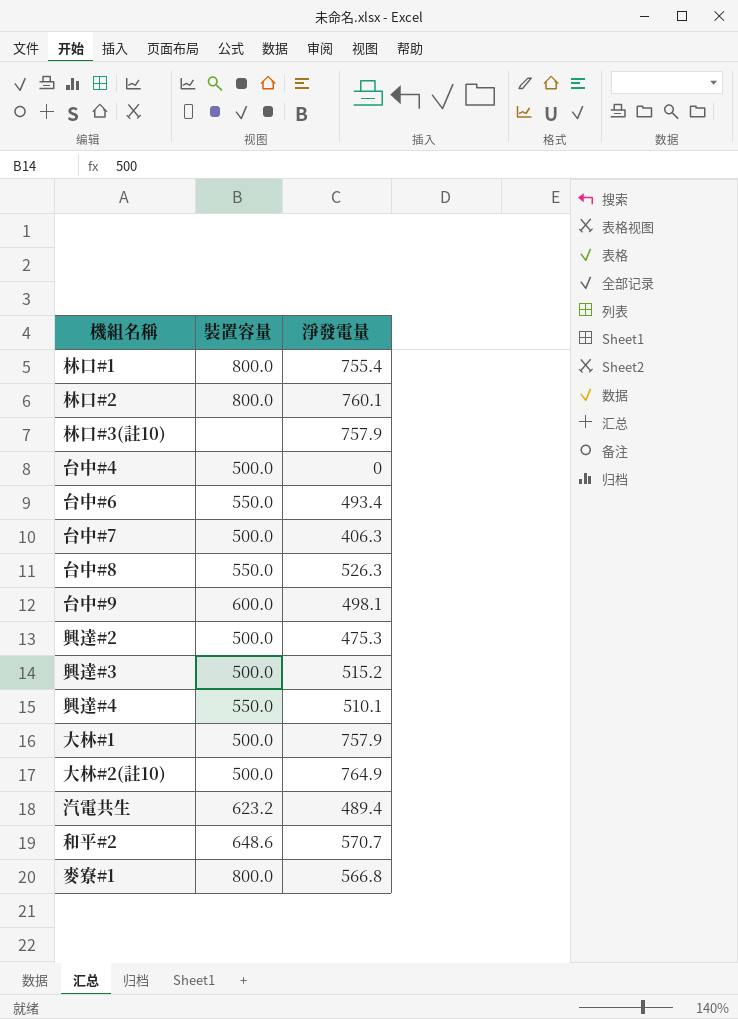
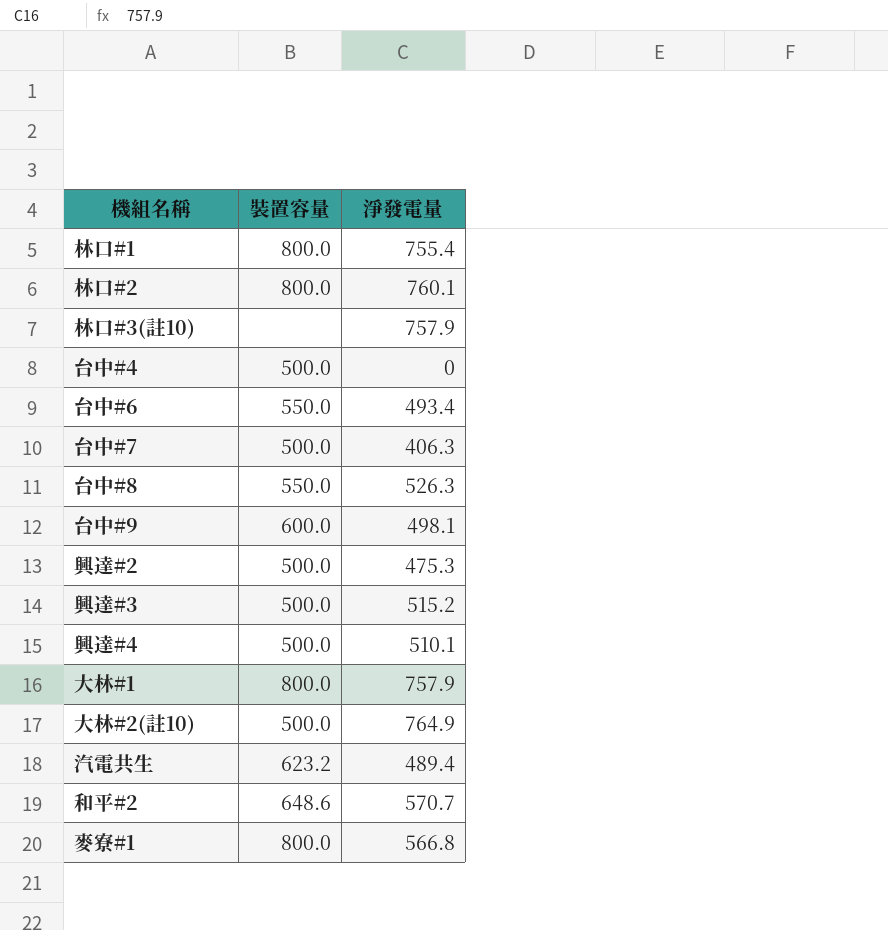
興達#4 | 裝置容量: 550.0 -> 500.0
大林#1 | 裝置容量: 500.0 -> 800.0

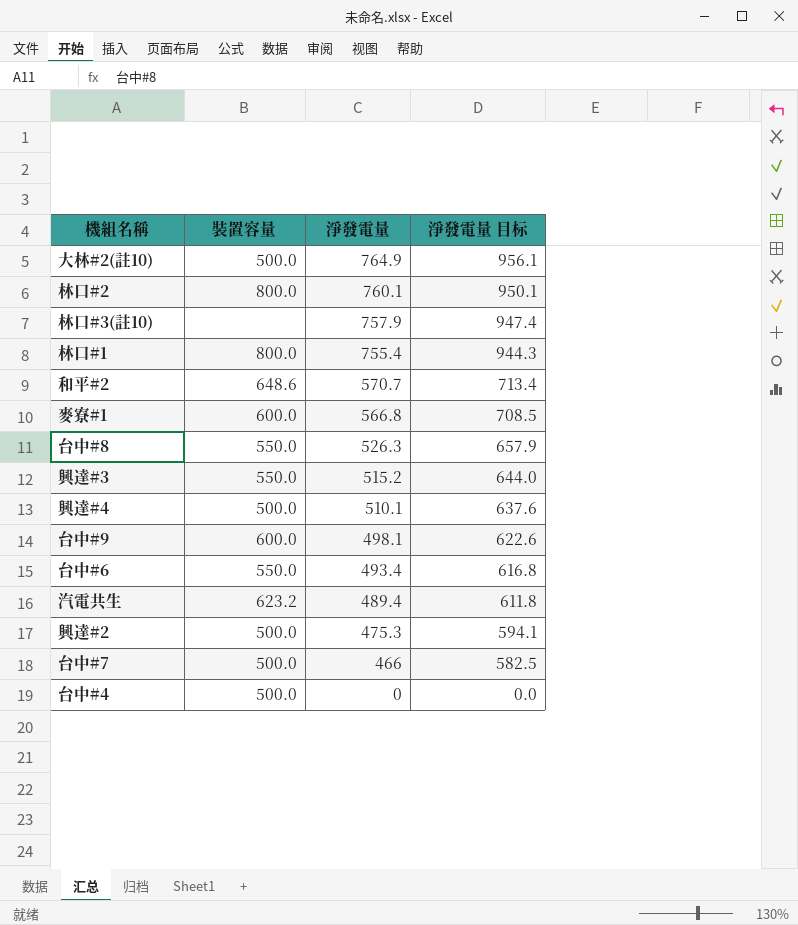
row order: none -> 淨發電量 descending
column 淨發電量 目标 | formula: none -> [淨發電量] * 1.25
row 大林#1: 800.0 | 757.9 -> none
麥寮#1 | 裝置容量: 800.0 -> 600.0
興達#3 | 裝置容量: 500.0 -> 550.0
台中#7 | 淨發電量: 406.3 -> 466

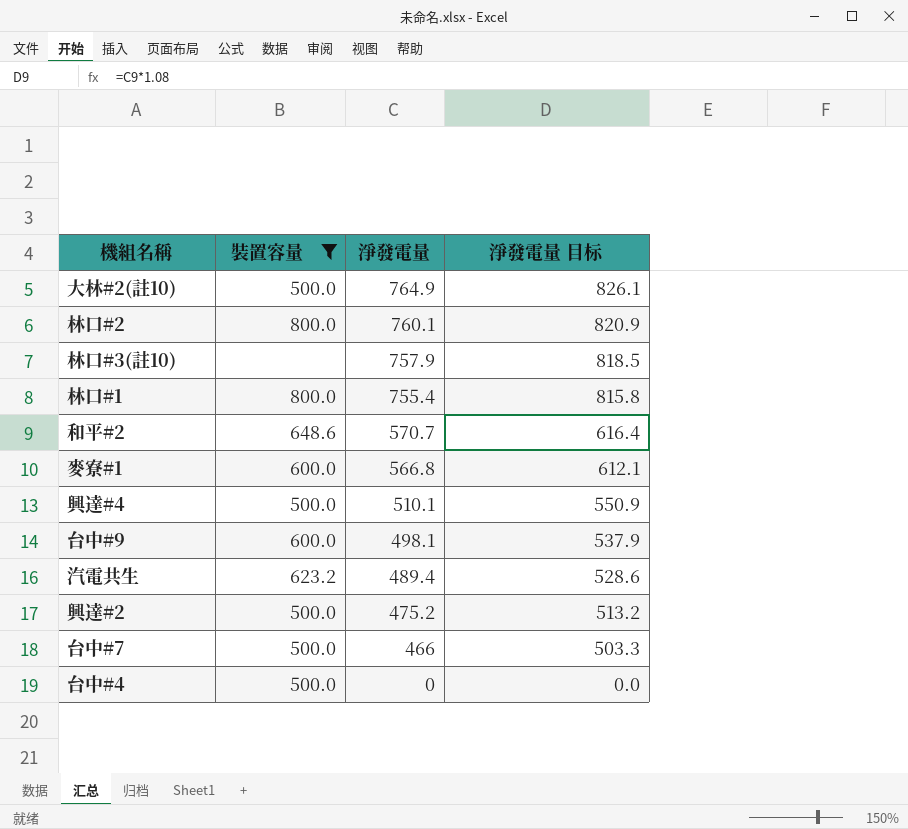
filter: none -> 裝置容量 != 550.0
column 淨發電量 目标 | formula: [淨發電量] * 1.25 -> [淨發電量] * 1.08
興達#2 | 淨發電量: 475.3 -> 475.2

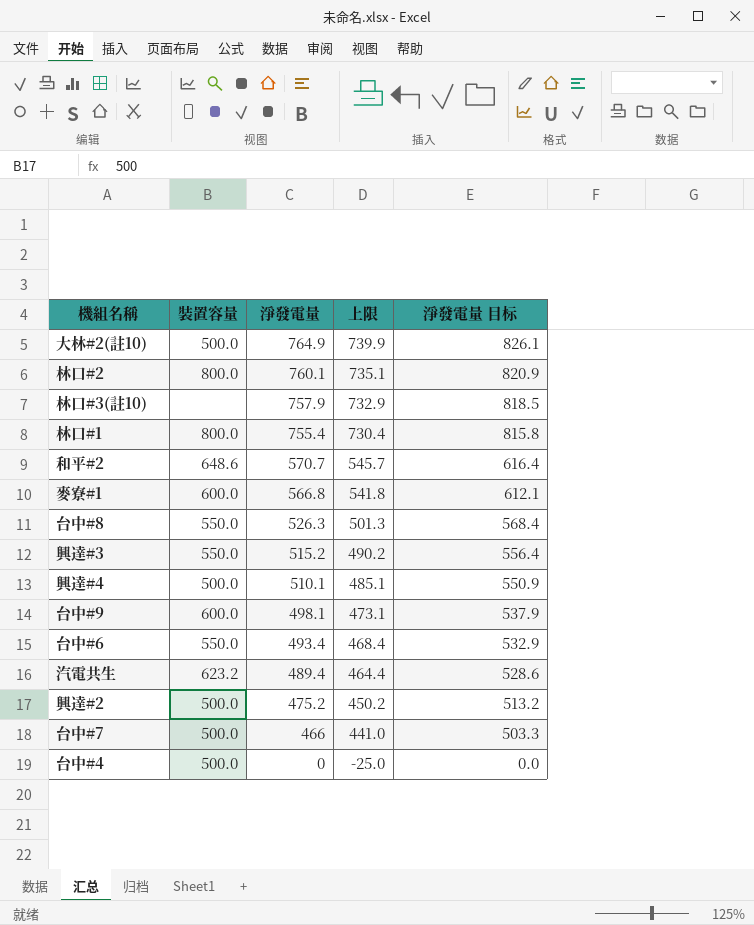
filter: 裝置容量 != 550.0 -> none
column 上限 | formula: none -> [淨發電量] - 25

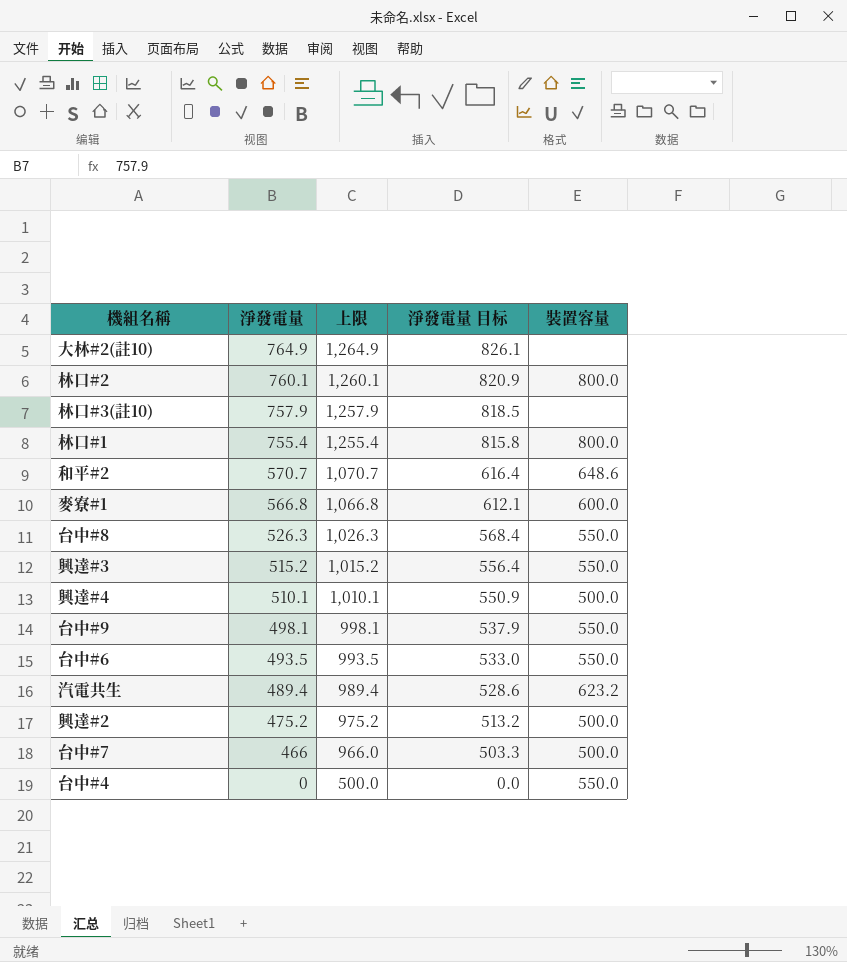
column 上限 | formula: [淨發電量] - 25 -> [淨發電量] + 500
column 裝置容量 | position: 2 -> 5
大林#2(註10) | 裝置容量: 500.0 -> none
台中#9 | 裝置容量: 600.0 -> 550.0
台中#6 | 淨發電量: 493.4 -> 493.5
台中#6 | 淨發電量 目标: 532.9 -> 533.0
台中#4 | 裝置容量: 500.0 -> 550.0

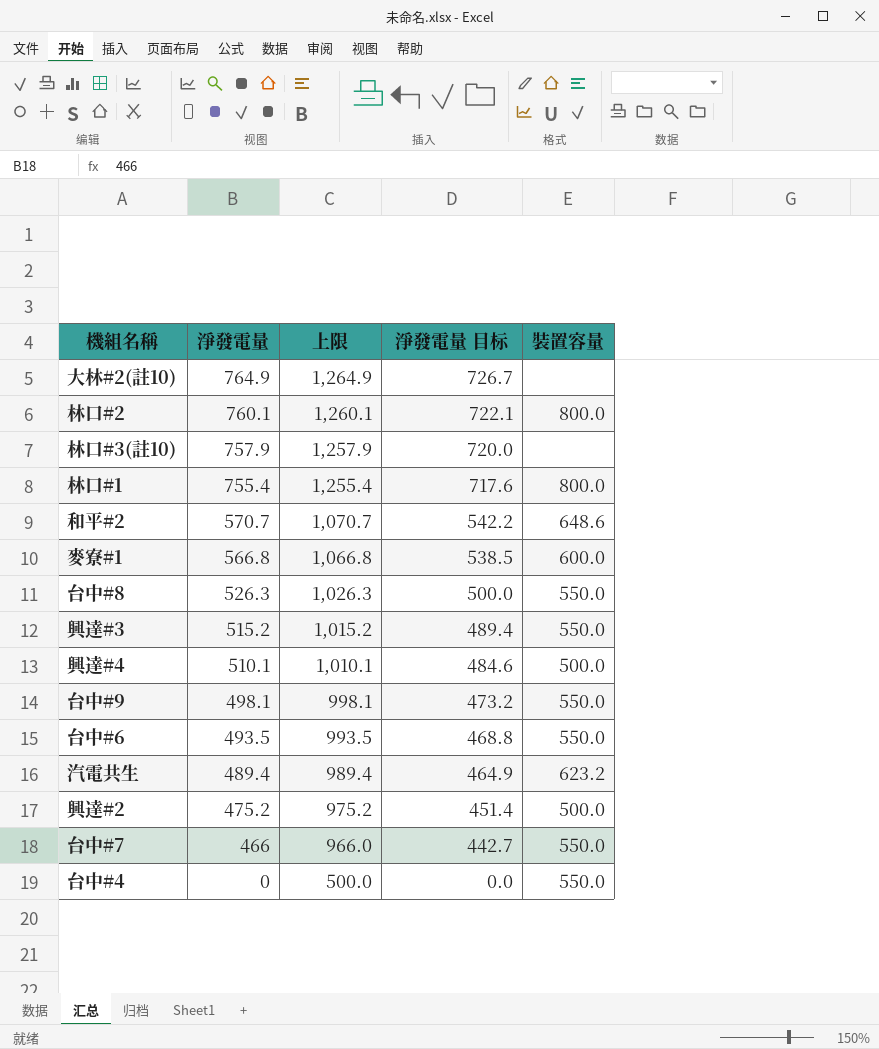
column 淨發電量 目标 | formula: [淨發電量] * 1.08 -> [淨發電量] * 0.95
台中#7 | 裝置容量: 500.0 -> 550.0

